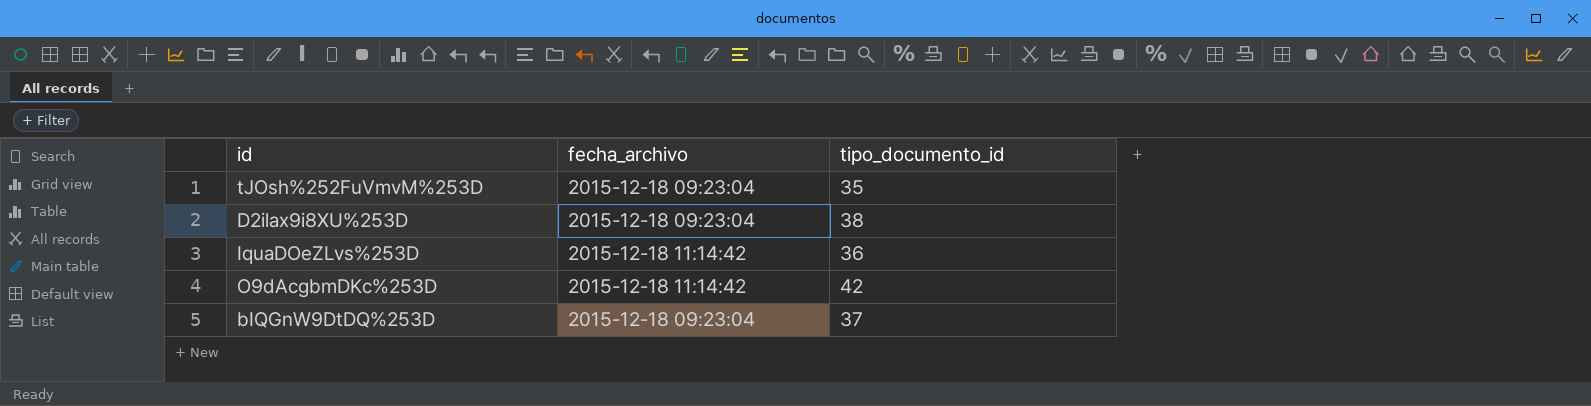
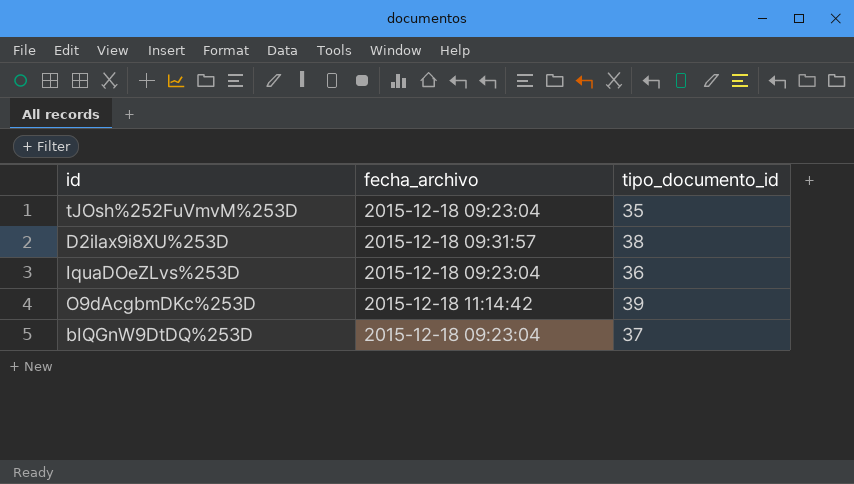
D2ilax9i8XU%253D | fecha_archivo: 2015-12-18 09:23:04 -> 2015-12-18 09:31:57
IquaDOeZLvs%253D | fecha_archivo: 2015-12-18 11:14:42 -> 2015-12-18 09:23:04
O9dAcgbmDKc%253D | tipo_documento_id: 42 -> 39

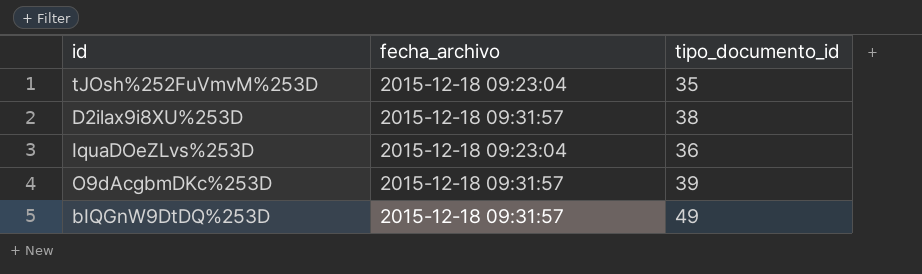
O9dAcgbmDKc%253D | fecha_archivo: 2015-12-18 11:14:42 -> 2015-12-18 09:31:57
bIQGnW9DtDQ%253D | fecha_archivo: 2015-12-18 09:23:04 -> 2015-12-18 09:31:57
bIQGnW9DtDQ%253D | tipo_documento_id: 37 -> 49

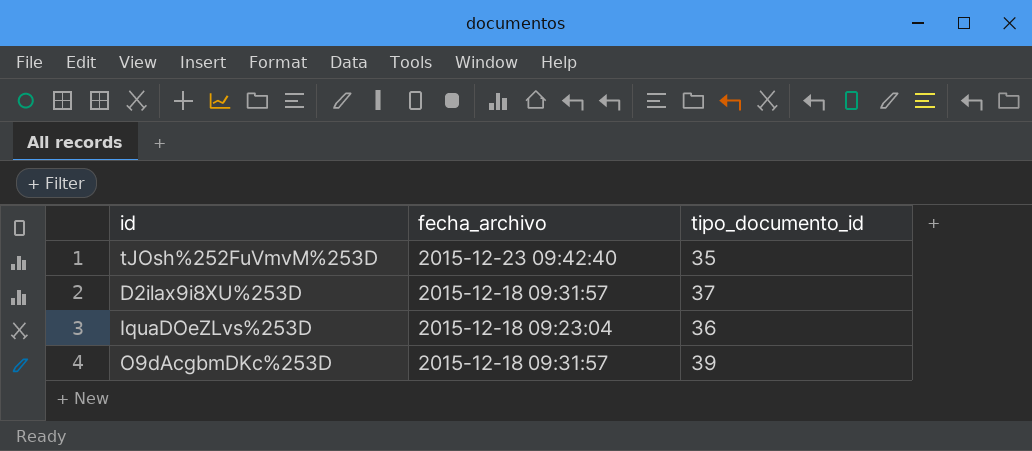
row bIQGnW9DtDQ%253D: 2015-12-18 09:31:57 | 49 -> none
tJOsh%252FuVmvM%253D | fecha_archivo: 2015-12-18 09:23:04 -> 2015-12-23 09:42:40
D2ilax9i8XU%253D | tipo_documento_id: 38 -> 37

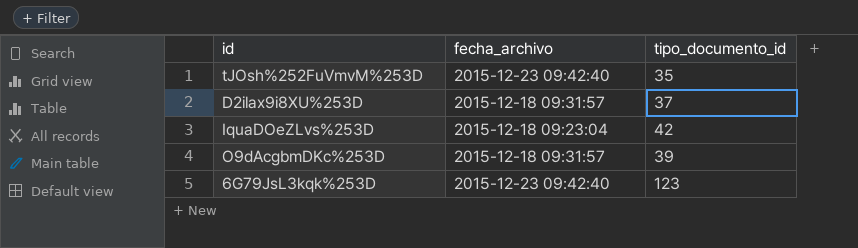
IquaDOeZLvs%253D | tipo_documento_id: 36 -> 42
row 6G79JsL3kqk%253D: none -> 2015-12-23 09:42:40 | 123

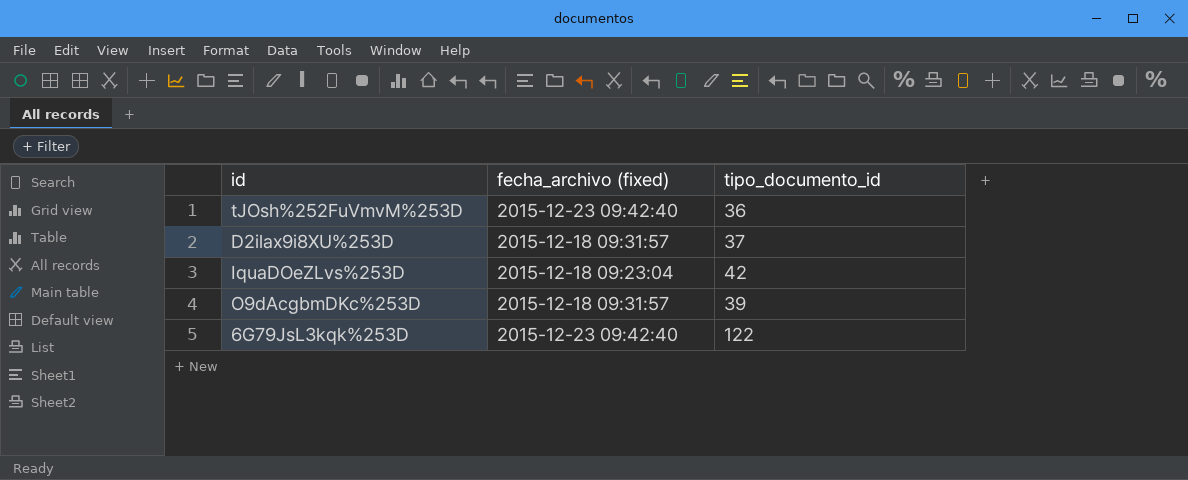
column name: fecha_archivo -> fecha_archivo (fixed)
tJOsh%252FuVmvM%253D | tipo_documento_id: 35 -> 36
6G79JsL3kqk%253D | tipo_documento_id: 123 -> 122

